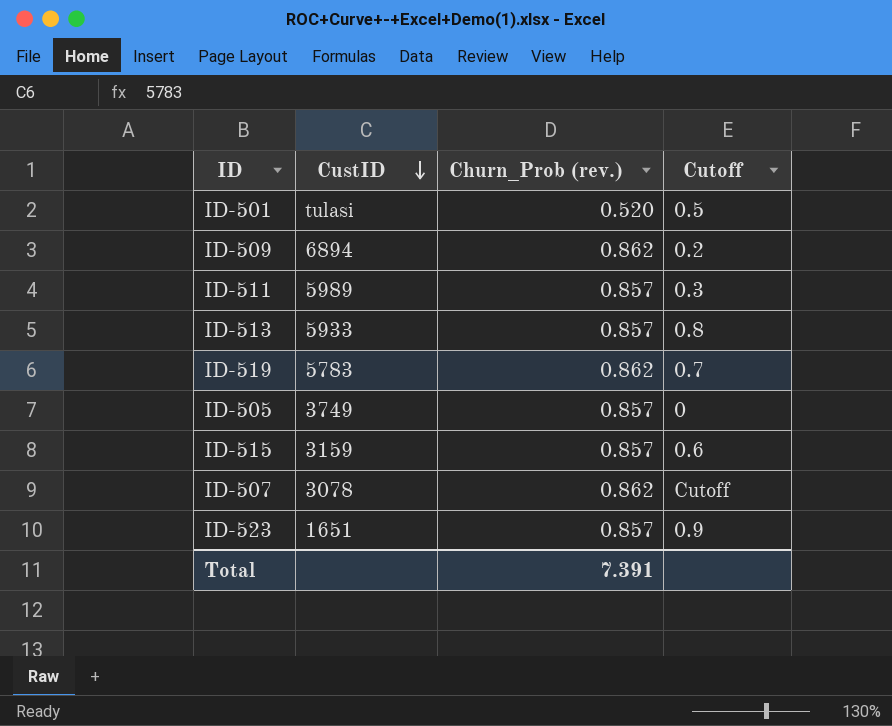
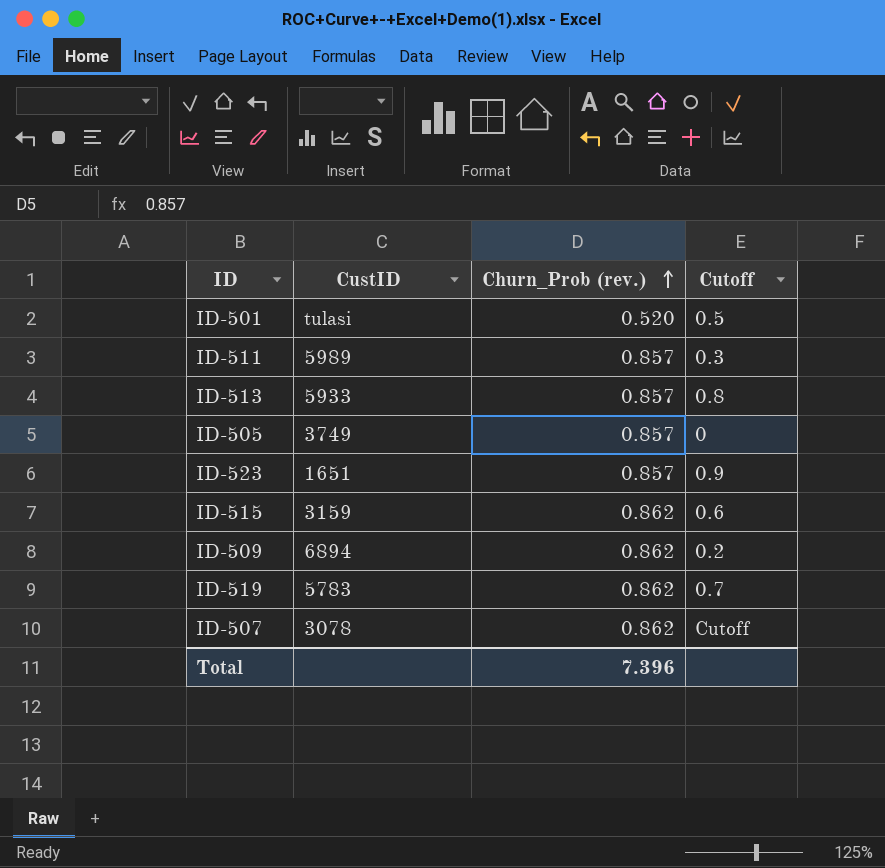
row order: CustID descending -> Churn_Prob (rev.) ascending
ID-515 | Churn_Prob (rev.): 0.857 -> 0.862
Total | Churn_Prob (rev.): 7.391 -> 7.396

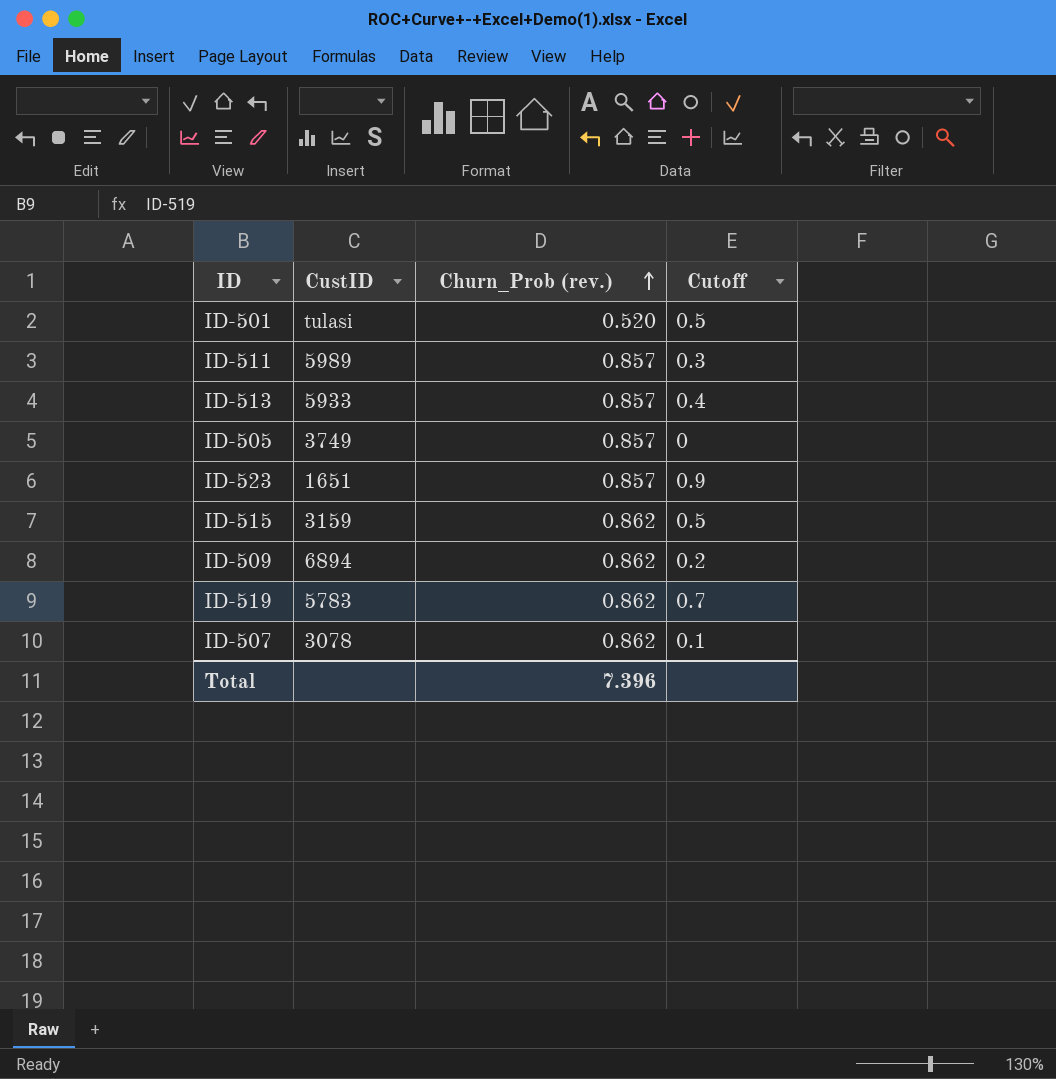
ID-513 | Cutoff: 0.8 -> 0.4
ID-515 | Cutoff: 0.6 -> 0.5
ID-507 | Cutoff: Cutoff -> 0.1

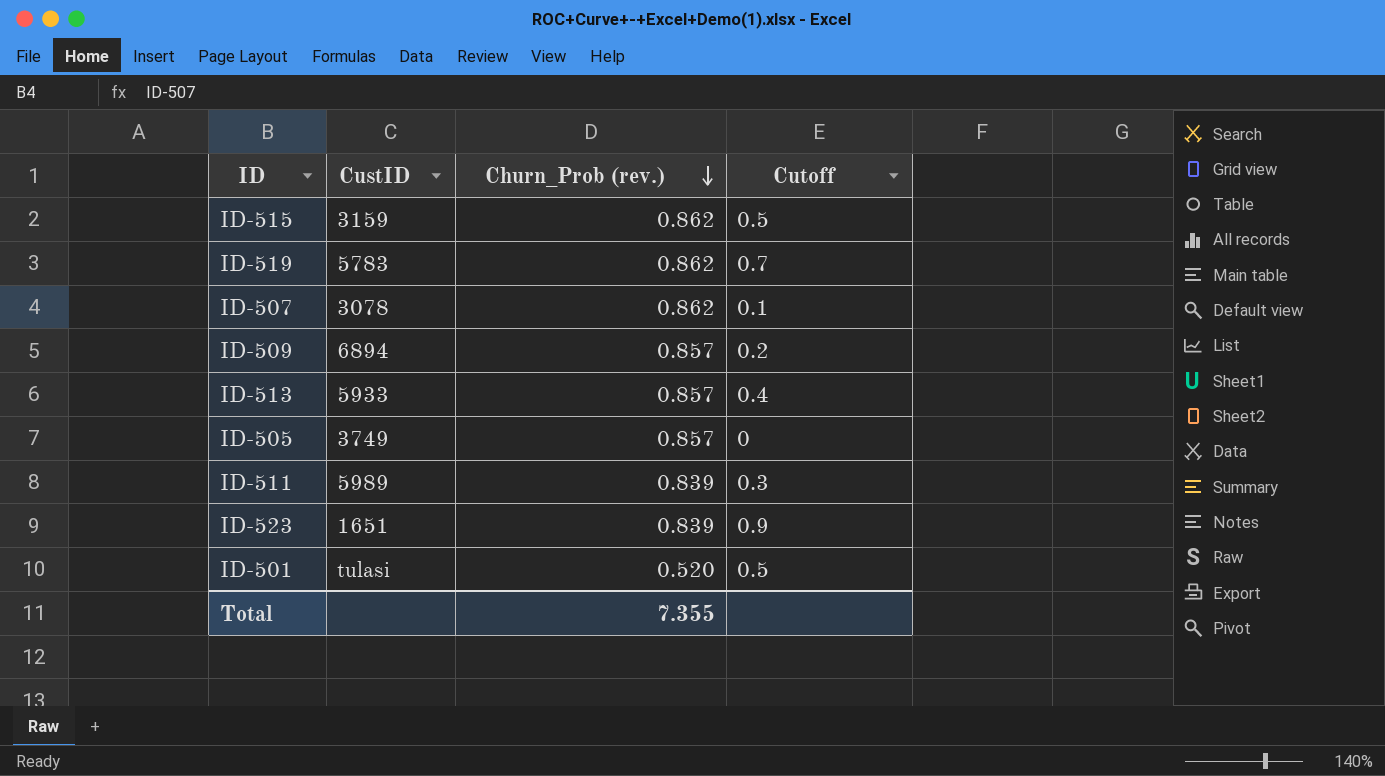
row order: Churn_Prob (rev.) ascending -> Churn_Prob (rev.) descending
ID-509 | Churn_Prob (rev.): 0.862 -> 0.857
ID-511 | Churn_Prob (rev.): 0.857 -> 0.839
ID-523 | Churn_Prob (rev.): 0.857 -> 0.839
Total | Churn_Prob (rev.): 7.396 -> 7.355

